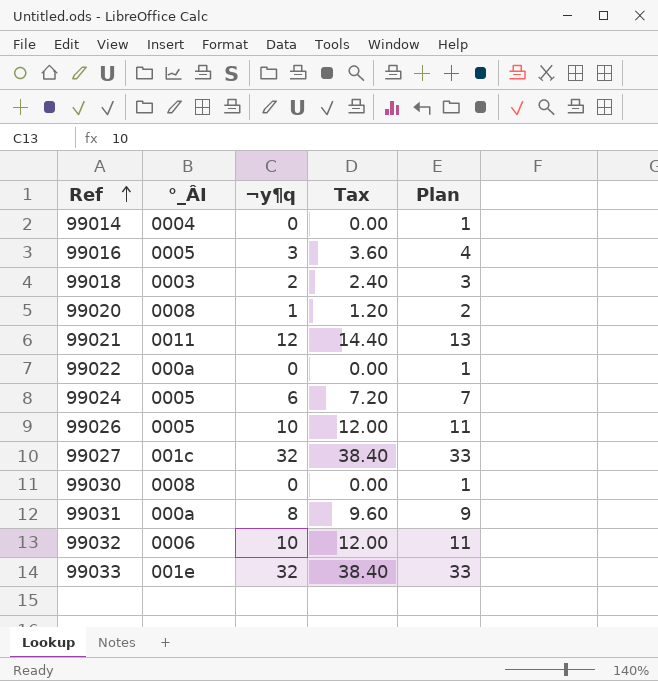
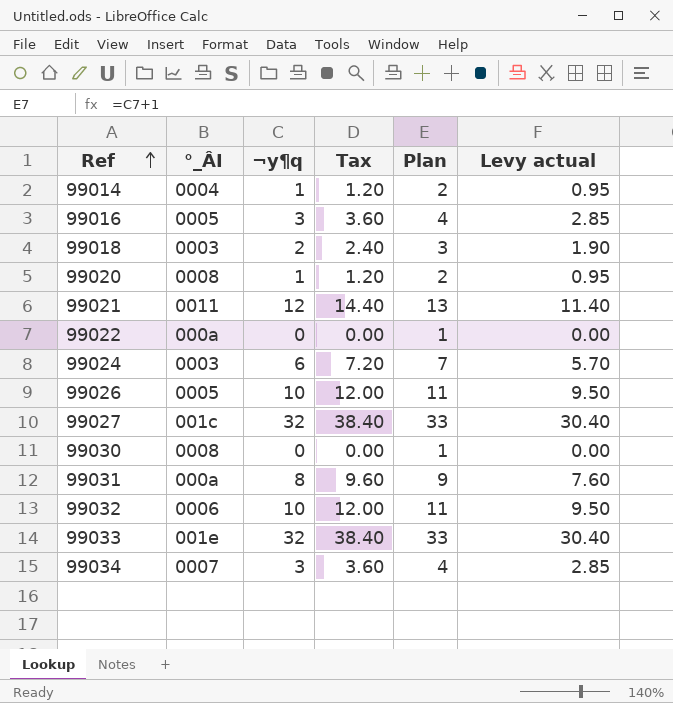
column Levy actual | formula: none -> [¬y¶q] * 0.95
99014 | ¬y¶q: 0 -> 1
99014 | Tax: 0.00 -> 1.20
99014 | Plan: 1 -> 2
99024 | °_ÂI: 0005 -> 0003
row 99034: none -> 0007 | 3 | 3.60 | 4 | 2.85

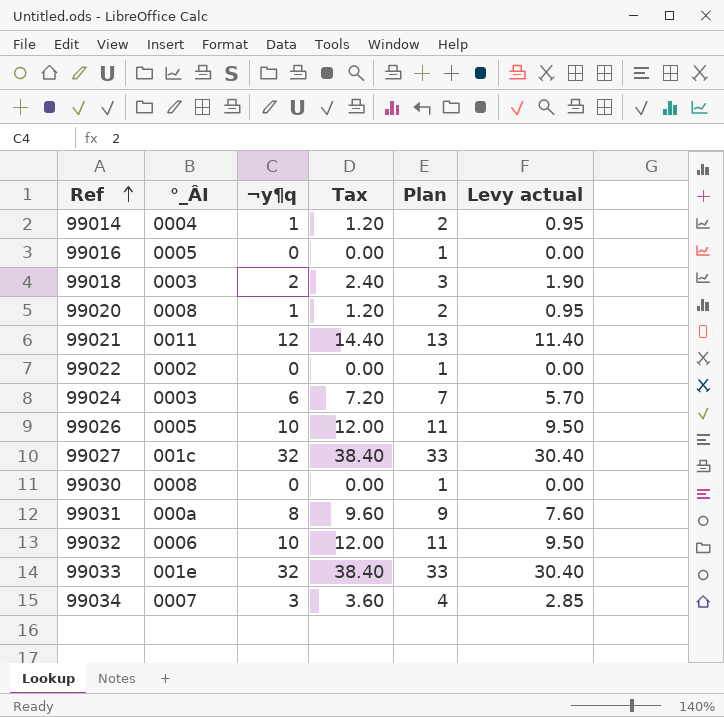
99016 | ¬y¶q: 3 -> 0
99016 | Tax: 3.60 -> 0.00
99016 | Plan: 4 -> 1
99016 | Levy actual: 2.85 -> 0.00
99022 | °_ÂI: 000a -> 0002

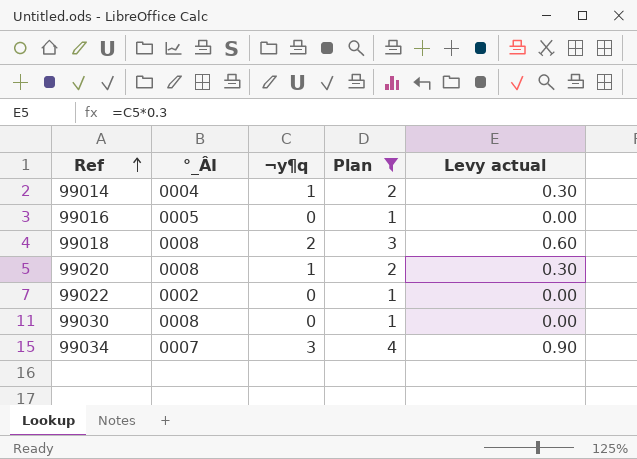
filter: none -> Plan <= 4
column Tax | formula: [¬y¶q] * 1.2 -> none
column Levy actual | formula: [¬y¶q] * 0.95 -> [¬y¶q] * 0.3
99018 | °_ÂI: 0003 -> 0008

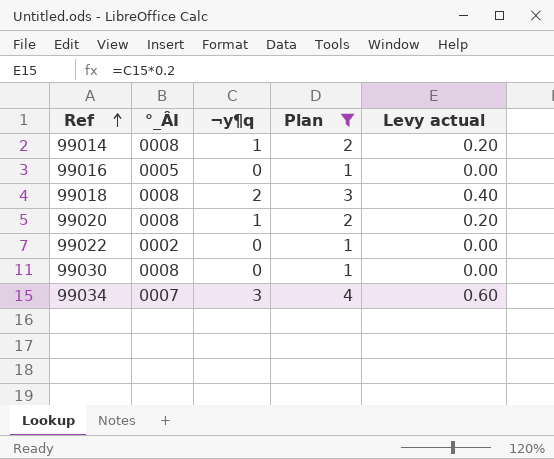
column Levy actual | formula: [¬y¶q] * 0.3 -> [¬y¶q] * 0.2
99014 | °_ÂI: 0004 -> 0008

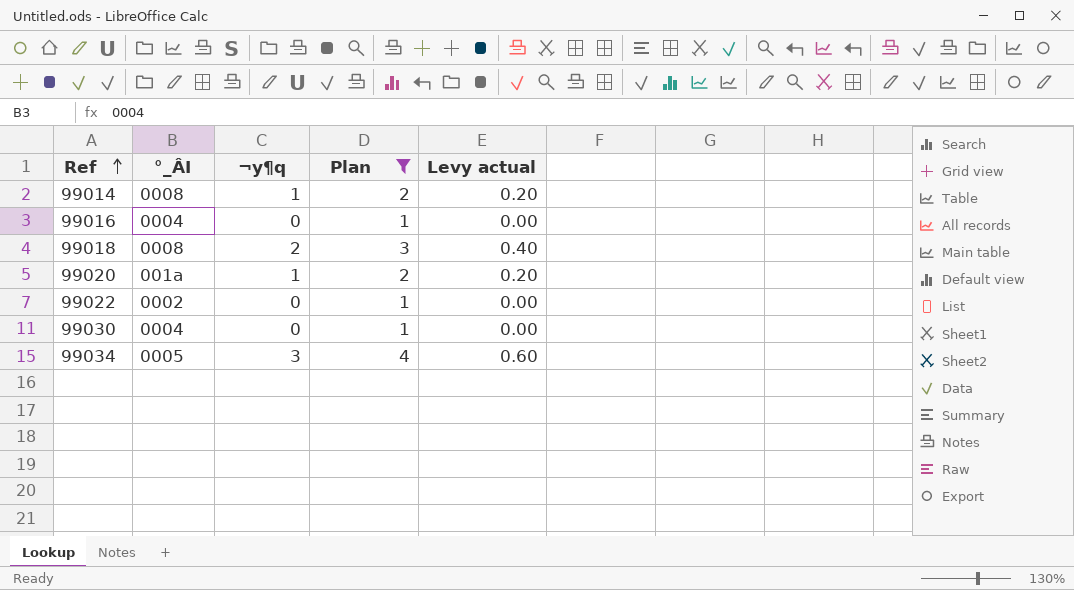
99016 | °_ÂI: 0005 -> 0004
99020 | °_ÂI: 0008 -> 001a
99030 | °_ÂI: 0008 -> 0004
99034 | °_ÂI: 0007 -> 0005

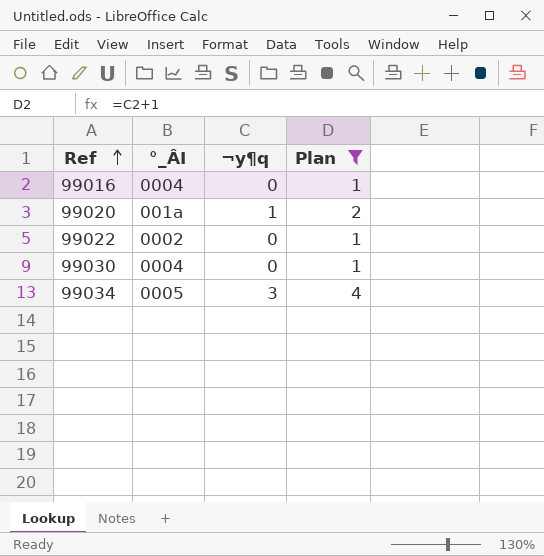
column Levy actual | formula: [¬y¶q] * 0.2 -> none
row 99014: 0008 | 1 | 2 | 0.20 -> none
row 99018: 0008 | 2 | 3 | 0.40 -> none

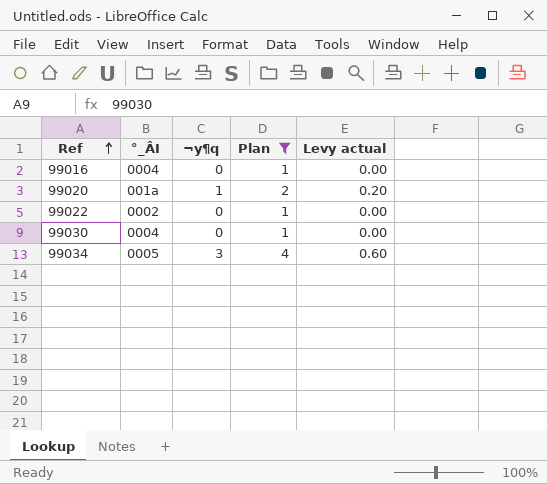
column Levy actual | formula: none -> [¬y¶q] * 0.2

